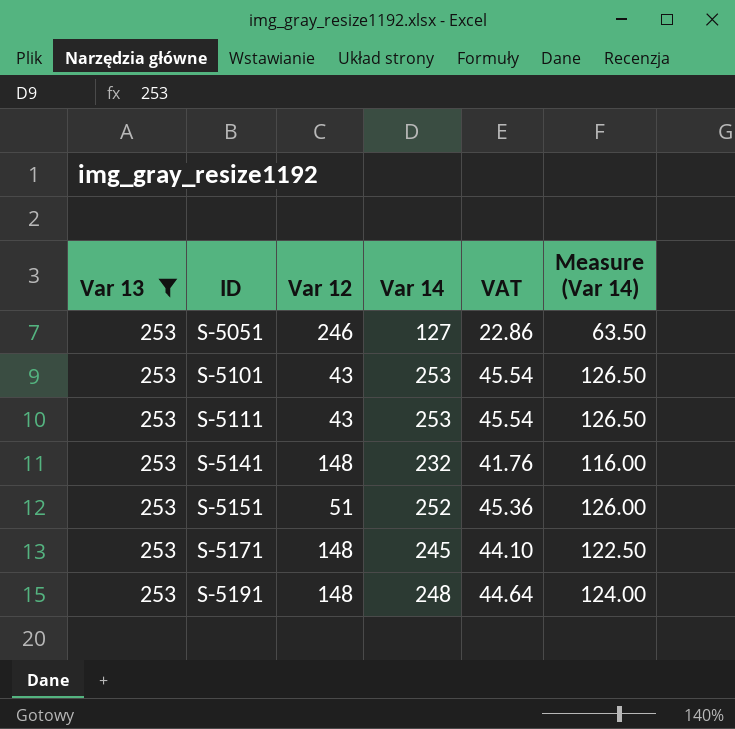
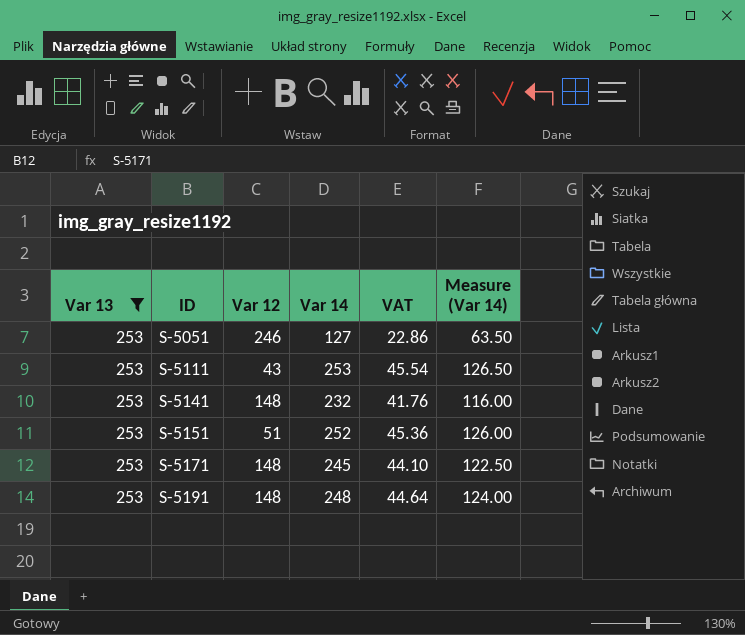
row S-5101: 253 | 43 | 253 | 45.54 | 126.50 -> none

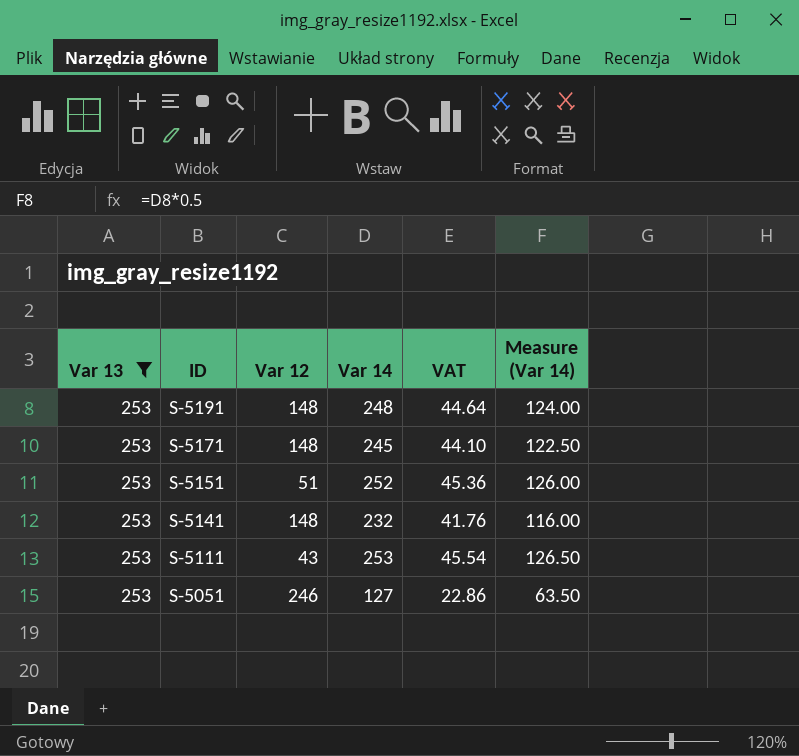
row order: ID ascending -> ID descending

